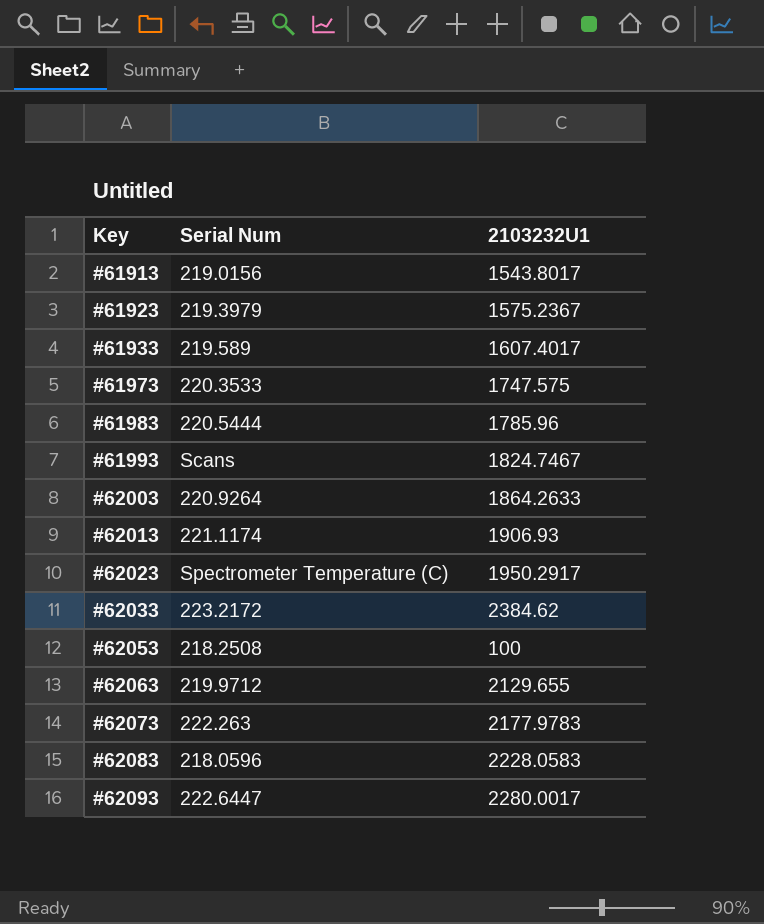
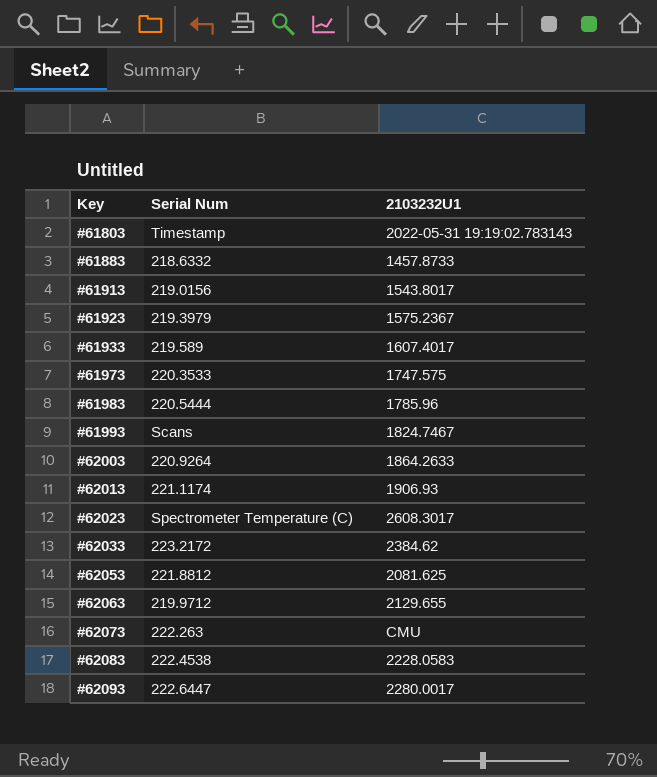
row #61803: none -> Timestamp | 2022-05-31 19:19:02.783143
row #61883: none -> 218.6332 | 1457.8733
#62023 | 2103232U1: 1950.2917 -> 2608.3017
#62053 | Serial Num: 218.2508 -> 221.8812
#62053 | 2103232U1: 100 -> 2081.625
#62073 | 2103232U1: 2177.9783 -> CMU
#62083 | Serial Num: 218.0596 -> 222.4538

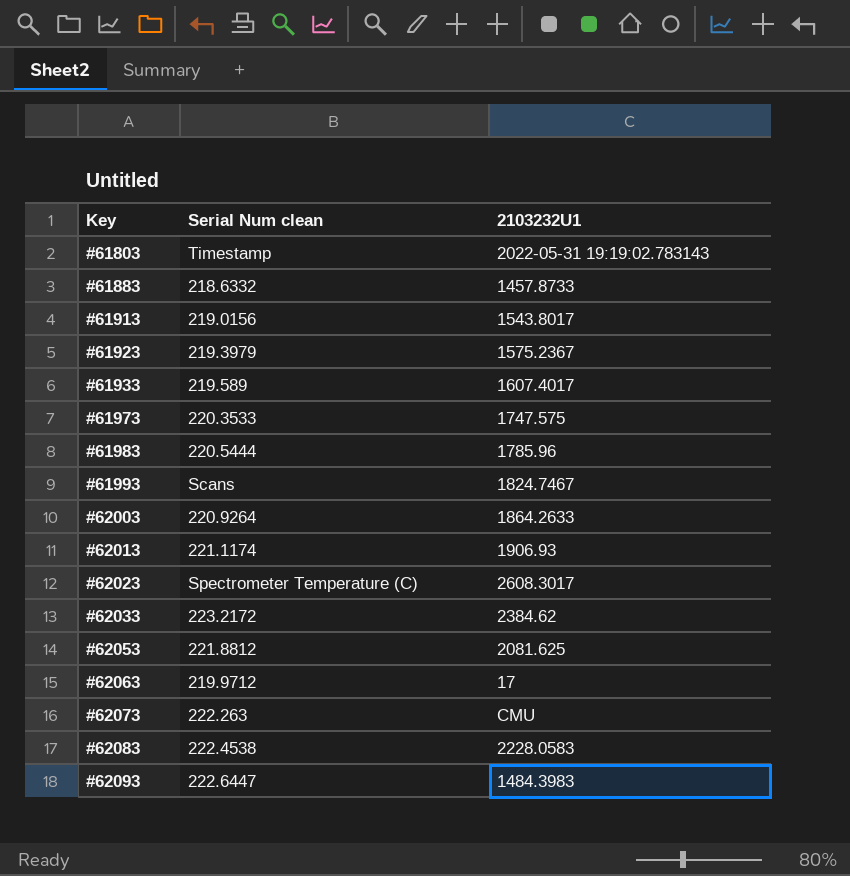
column name: Serial Num -> Serial Num clean
#62063 | 2103232U1: 2129.655 -> 17
#62093 | 2103232U1: 2280.0017 -> 1484.3983

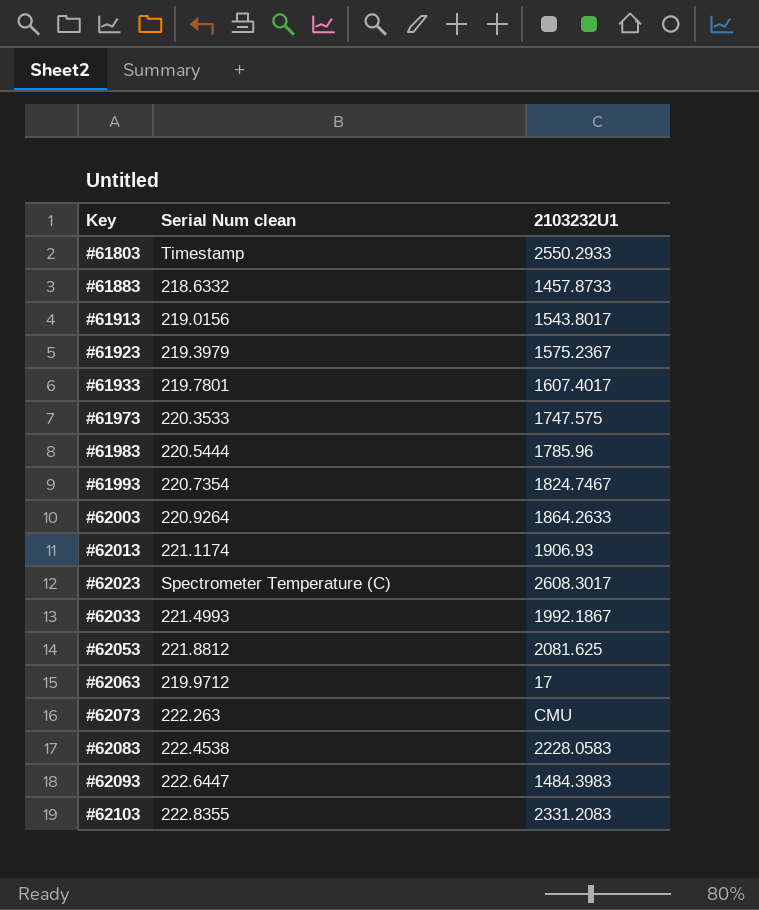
#61803 | 2103232U1: 2022-05-31 19:19:02.783143 -> 2550.2933
#61933 | Serial Num clean: 219.589 -> 219.7801
#61993 | Serial Num clean: Scans -> 220.7354
#62033 | Serial Num clean: 223.2172 -> 221.4993
#62033 | 2103232U1: 2384.62 -> 1992.1867
row #62103: none -> 222.8355 | 2331.2083

